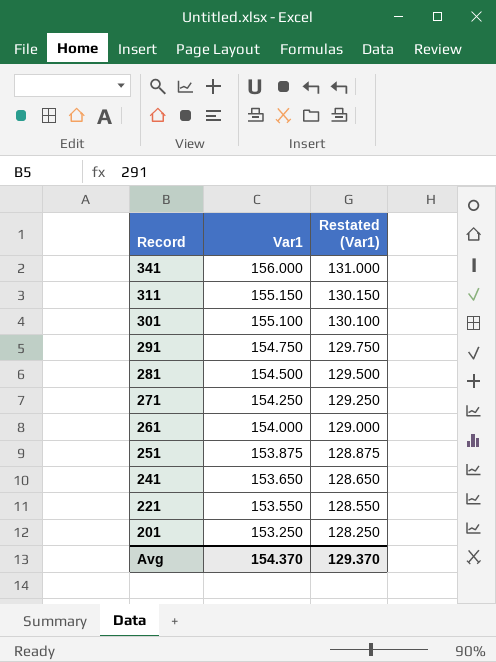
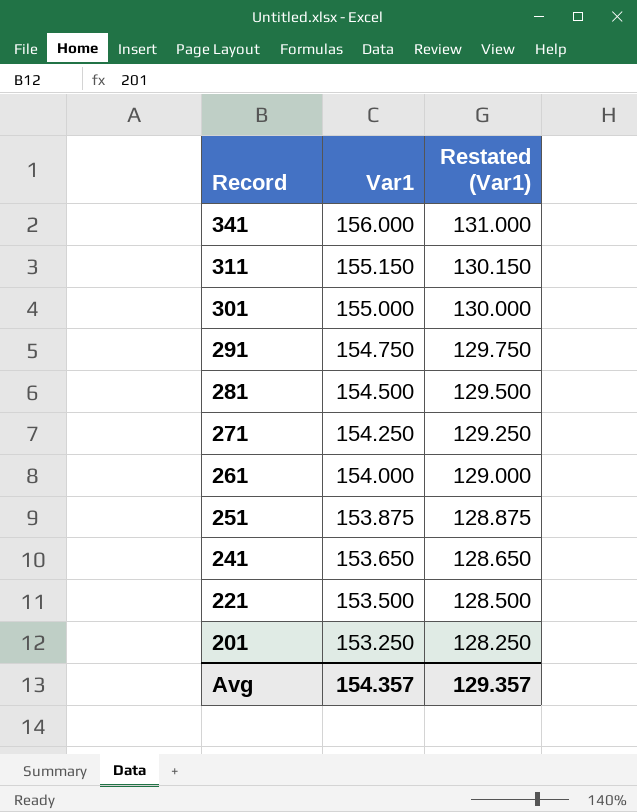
301 | Var1: 155.100 -> 155.000
301 | Restated (Var1): 130.100 -> 130.000
221 | Var1: 153.550 -> 153.500
221 | Restated (Var1): 128.550 -> 128.500
Avg | Var1: 154.370 -> 154.357
Avg | Restated (Var1): 129.370 -> 129.357

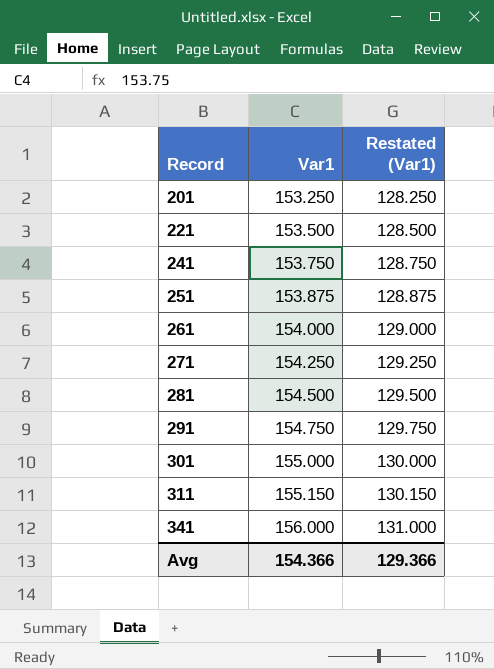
row order: Record descending -> Record ascending
241 | Var1: 153.650 -> 153.750
241 | Restated (Var1): 128.650 -> 128.750
Avg | Var1: 154.357 -> 154.366
Avg | Restated (Var1): 129.357 -> 129.366

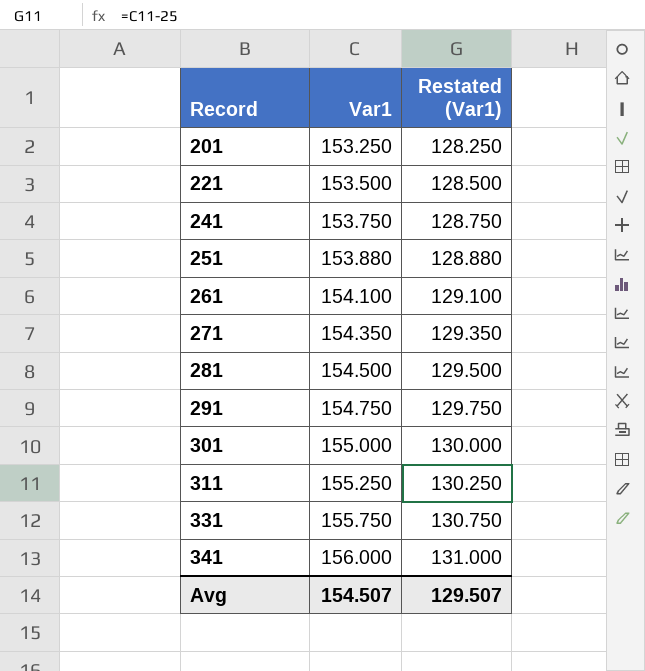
251 | Var1: 153.875 -> 153.880
251 | Restated (Var1): 128.875 -> 128.880
261 | Var1: 154.000 -> 154.100
261 | Restated (Var1): 129.000 -> 129.100
271 | Var1: 154.250 -> 154.350
271 | Restated (Var1): 129.250 -> 129.350
311 | Var1: 155.150 -> 155.250
311 | Restated (Var1): 130.150 -> 130.250
row 331: none -> 155.750 | 130.750
Avg | Var1: 154.366 -> 154.507
Avg | Restated (Var1): 129.366 -> 129.507

